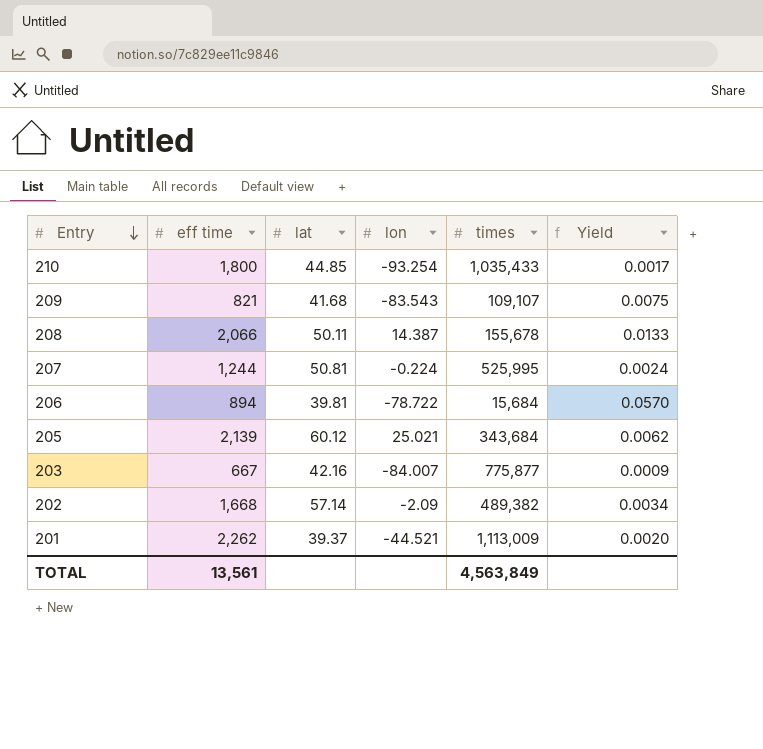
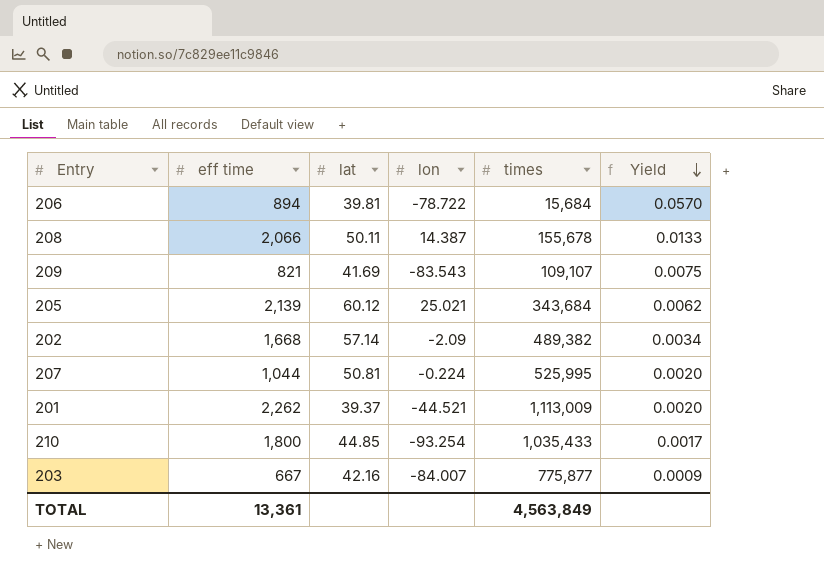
row order: Entry descending -> Yield descending
209 | lat: 41.68 -> 41.69
207 | eff time: 1,244 -> 1,044
207 | Yield: 0.0024 -> 0.0020
TOTAL | eff time: 13,561 -> 13,361

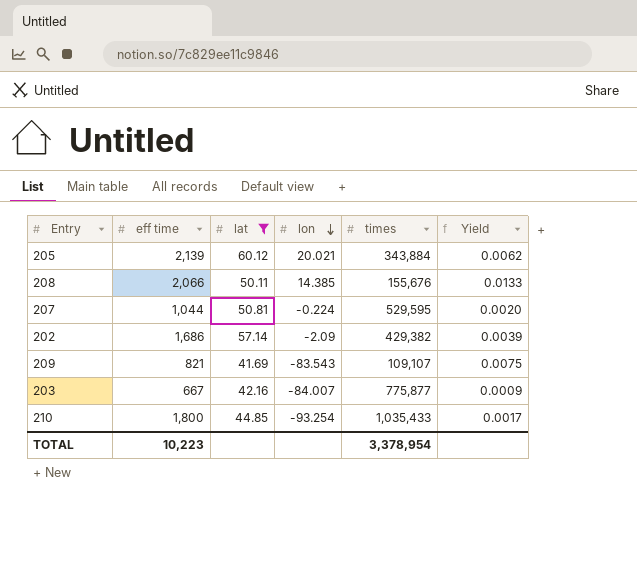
filter: none -> lat >= 41.69
row order: Yield descending -> lon descending
205 | lon: 25.021 -> 20.021
205 | times: 343,684 -> 343,884
208 | lon: 14.387 -> 14.385
208 | times: 155,678 -> 155,676
207 | times: 525,995 -> 529,595
202 | eff time: 1,668 -> 1,686
202 | times: 489,382 -> 429,382
202 | Yield: 0.0034 -> 0.0039
TOTAL | eff time: 13,361 -> 10,223
TOTAL | times: 4,563,849 -> 3,378,954

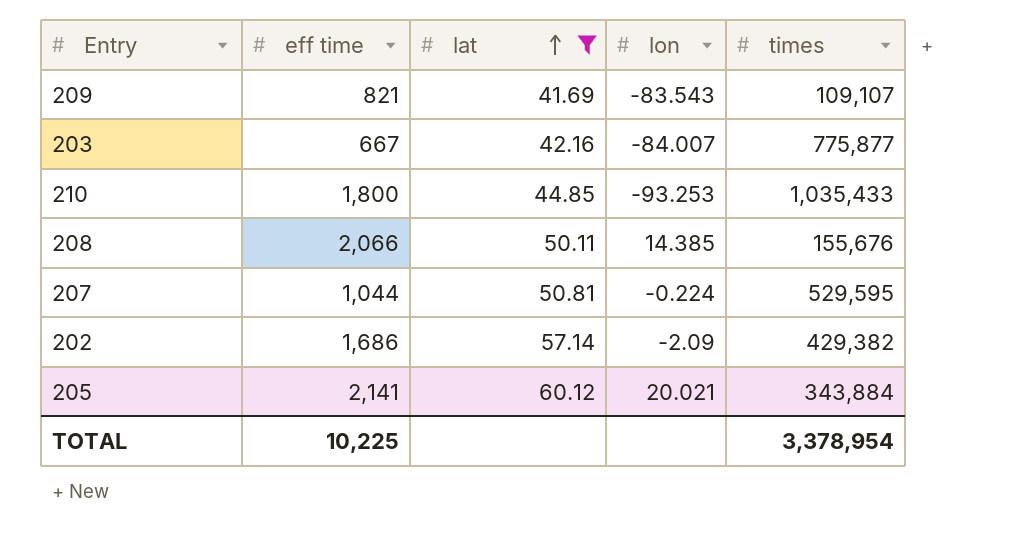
row order: lon descending -> lat ascending
column Yield | formula: [eff time] / [times] -> none
210 | lon: -93.254 -> -93.253
205 | eff time: 2,139 -> 2,141
TOTAL | eff time: 10,223 -> 10,225

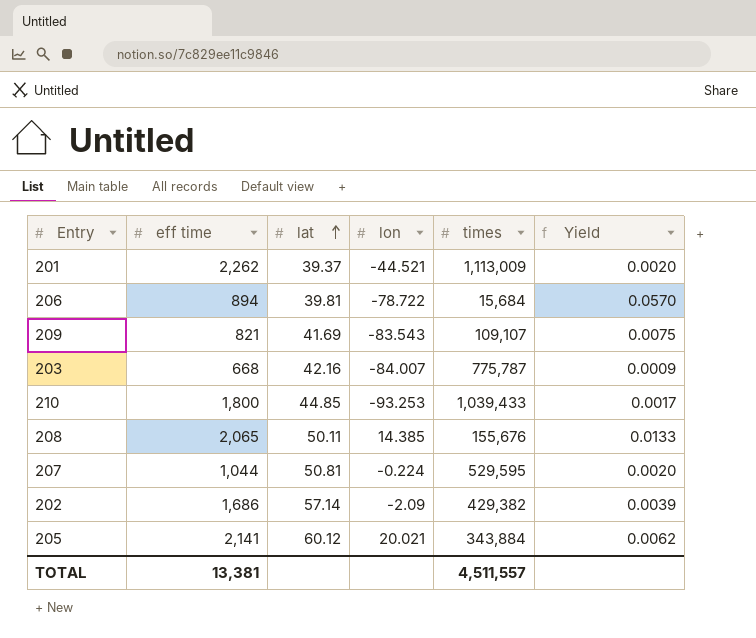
filter: lat >= 41.69 -> none
column Yield | formula: none -> [eff time] / [times]
203 | eff time: 667 -> 668
203 | times: 775,877 -> 775,787
210 | times: 1,035,433 -> 1,039,433
208 | eff time: 2,066 -> 2,065
TOTAL | eff time: 10,225 -> 13,381
TOTAL | times: 3,378,954 -> 4,511,557

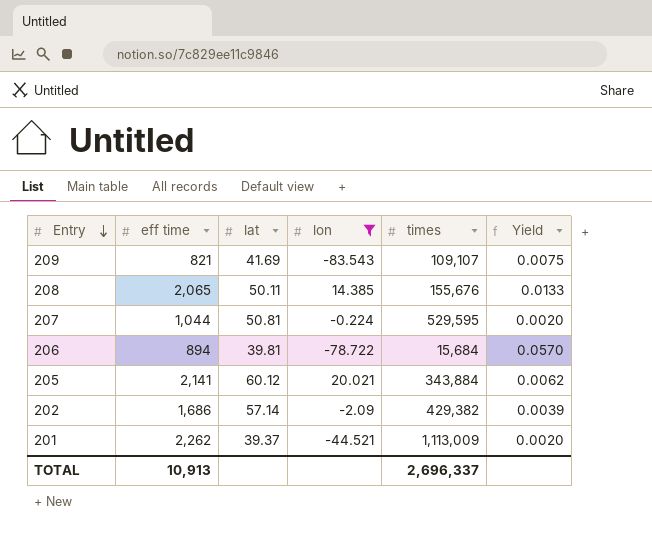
filter: none -> lon >= -83.543
row order: lat ascending -> Entry descending
TOTAL | eff time: 13,381 -> 10,913
TOTAL | times: 4,511,557 -> 2,696,337

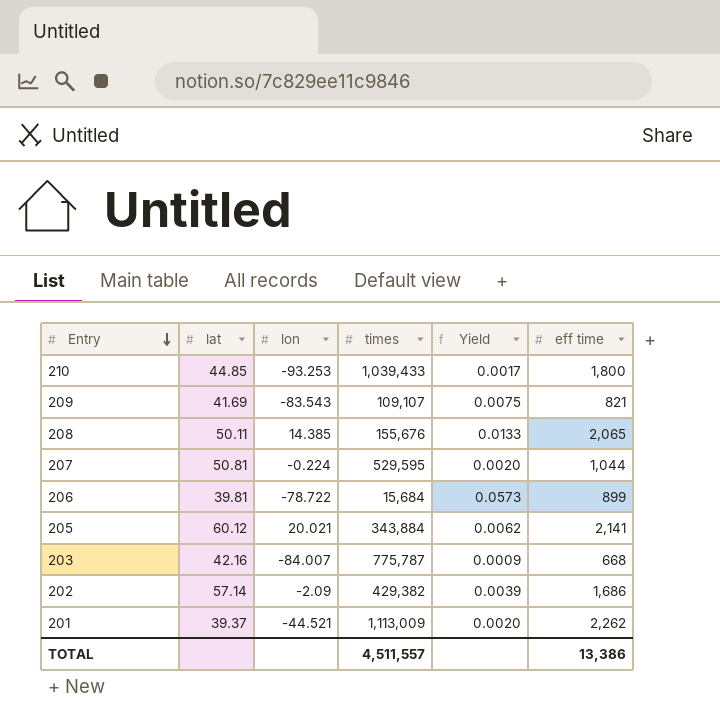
filter: lon >= -83.543 -> none
column eff time | position: 2 -> 6
206 | Yield: 0.0570 -> 0.0573
206 | eff time: 894 -> 899
TOTAL | times: 2,696,337 -> 4,511,557
TOTAL | eff time: 10,913 -> 13,386

